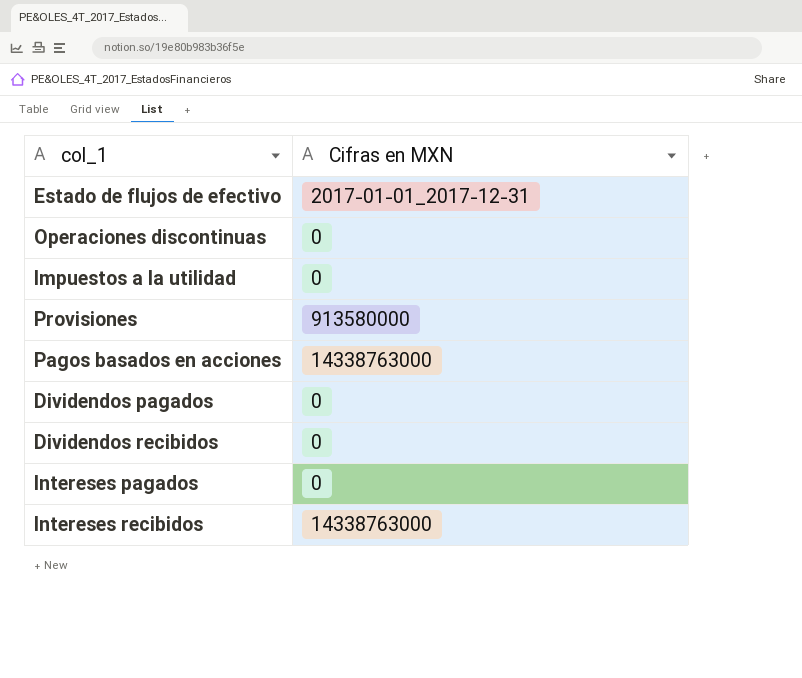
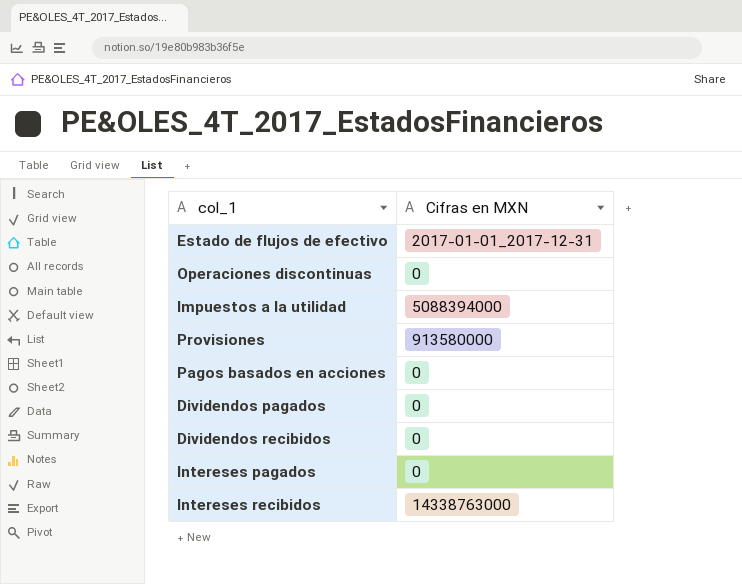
Impuestos a la utilidad | Cifras en MXN: 0 -> 5088394000
Pagos basados en acciones | Cifras en MXN: 14338763000 -> 0

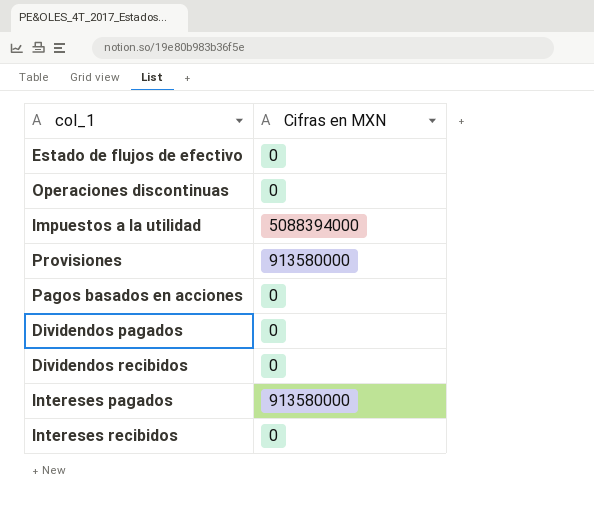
Estado de flujos de efectivo | Cifras en MXN: 2017-01-01_2017-12-31 -> 0
Intereses pagados | Cifras en MXN: 0 -> 913580000
Intereses recibidos | Cifras en MXN: 14338763000 -> 0

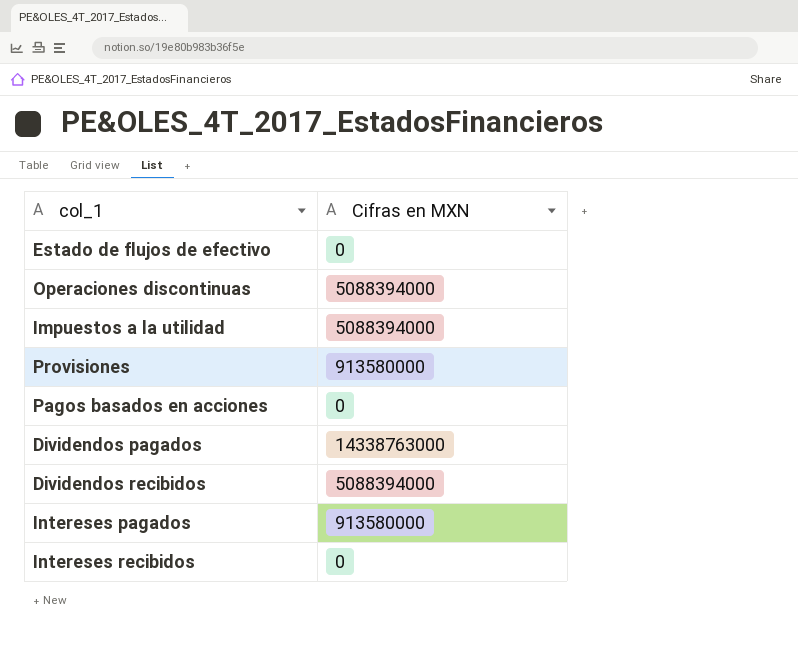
Operaciones discontinuas | Cifras en MXN: 0 -> 5088394000
Dividendos pagados | Cifras en MXN: 0 -> 14338763000
Dividendos recibidos | Cifras en MXN: 0 -> 5088394000

